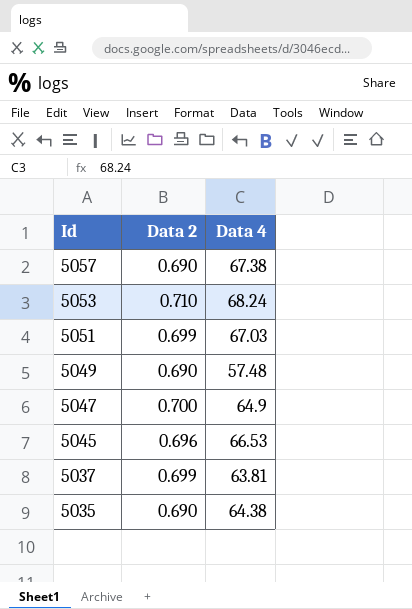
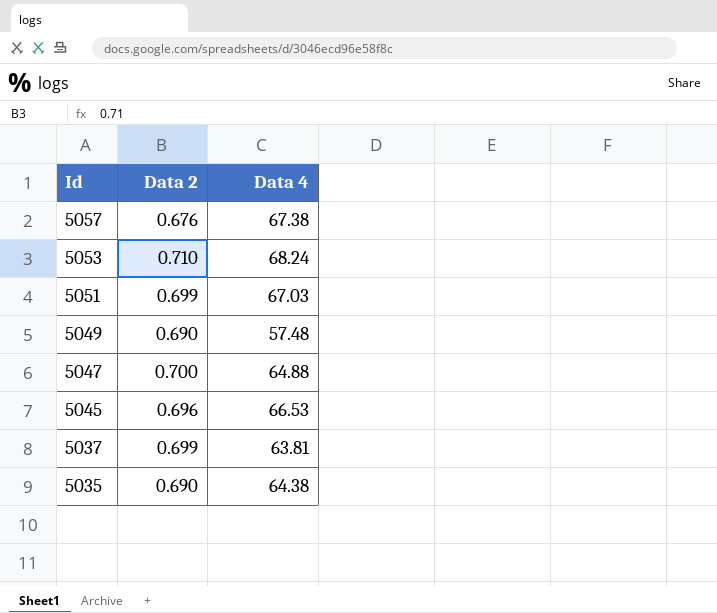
5057 | Data 2: 0.690 -> 0.676
5047 | Data 4: 64.9 -> 64.88

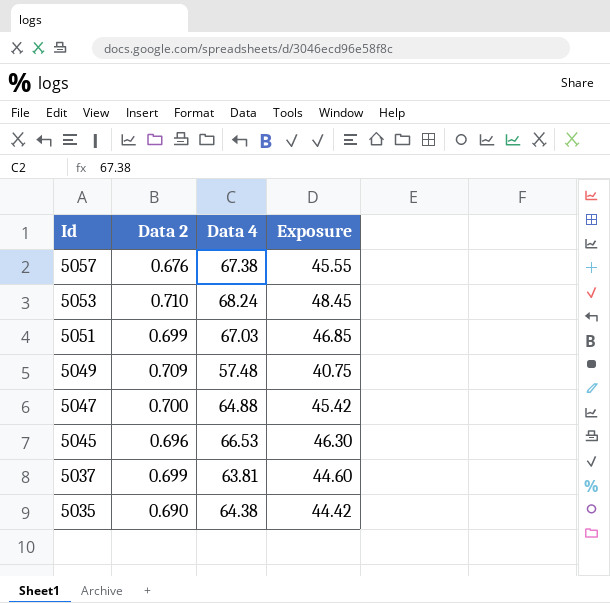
column Exposure | formula: none -> [Data 2] * [Data 4]
5049 | Data 2: 0.690 -> 0.709

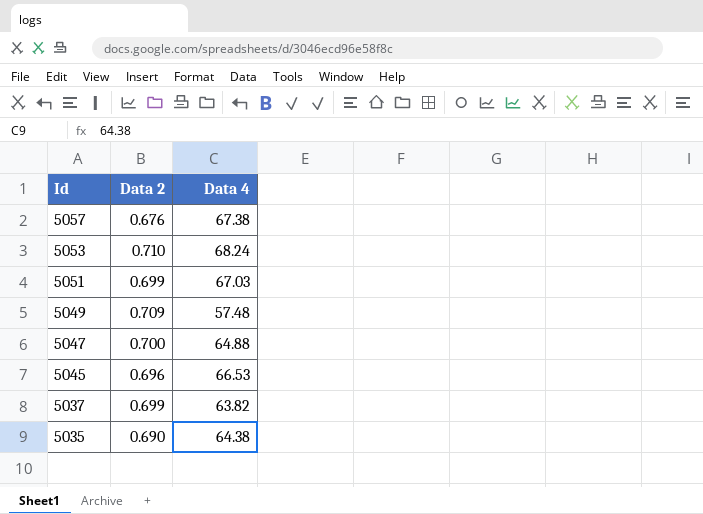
column Exposure | formula: [Data 2] * [Data 4] -> none
5037 | Data 4: 63.81 -> 63.82

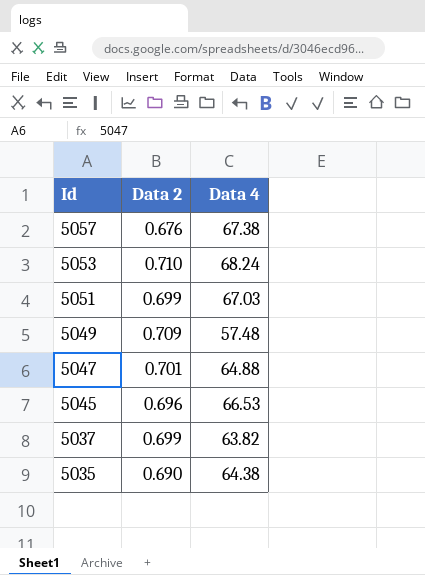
5047 | Data 2: 0.700 -> 0.701

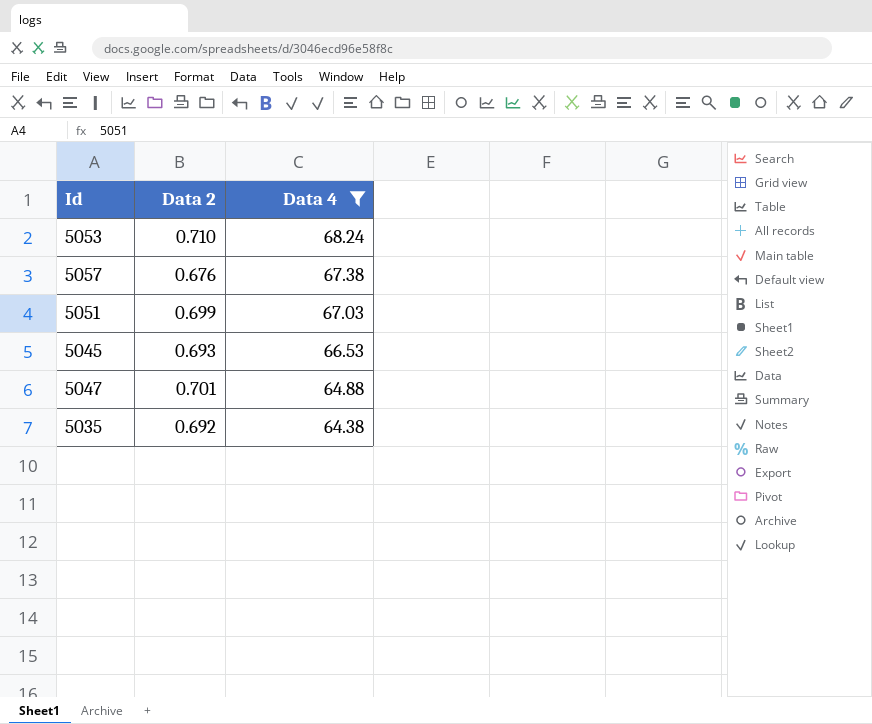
filter: none -> Data 4 >= 64.38
row order: Id descending -> Data 4 descending
5045 | Data 2: 0.696 -> 0.693
5035 | Data 2: 0.690 -> 0.692

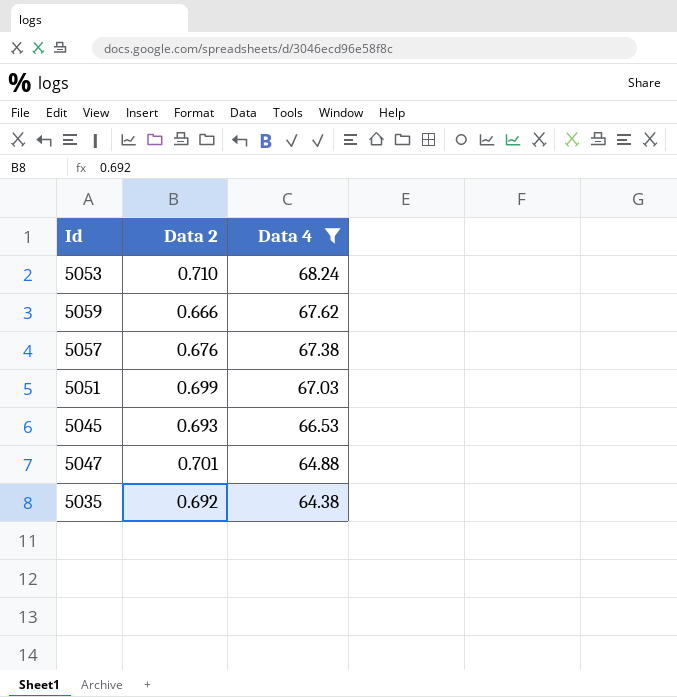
row 5059: none -> 0.666 | 67.62

